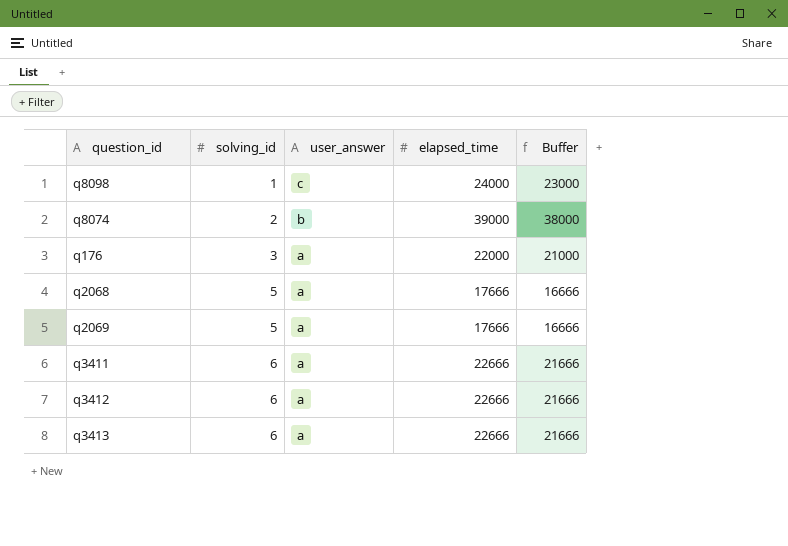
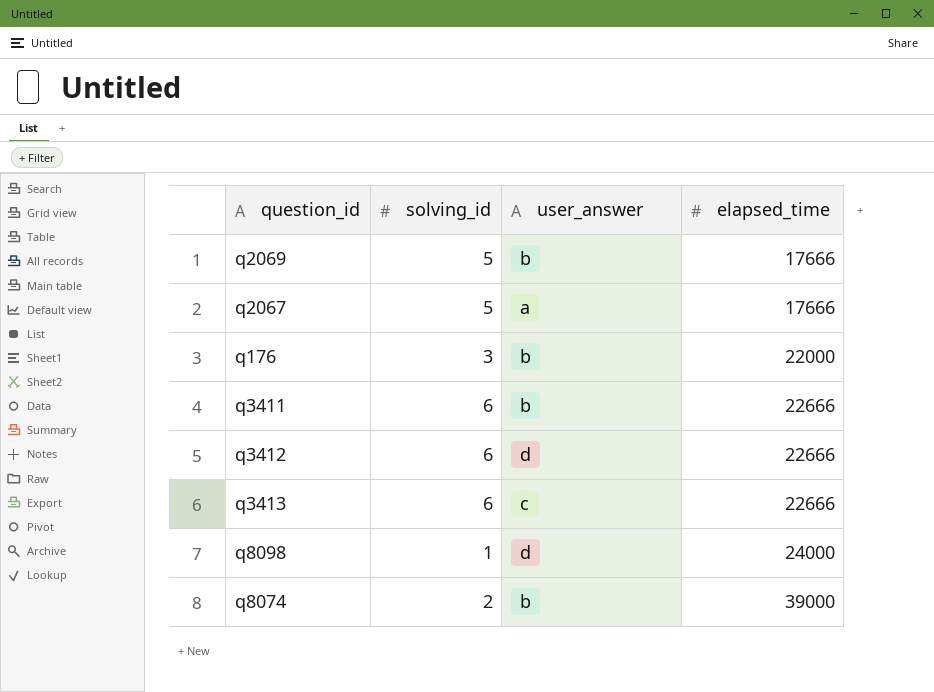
row order: solving_id ascending -> elapsed_time ascending
column Buffer | formula: [elapsed_time] - 1000 -> none
row q2068: 5 | a | 17666 | 16666 -> none
q2069 | user_answer: a -> b
row q2067: none -> 5 | a | 17666
q176 | user_answer: a -> b
q3411 | user_answer: a -> b
q3412 | user_answer: a -> d
q3413 | user_answer: a -> c
q8098 | user_answer: c -> d

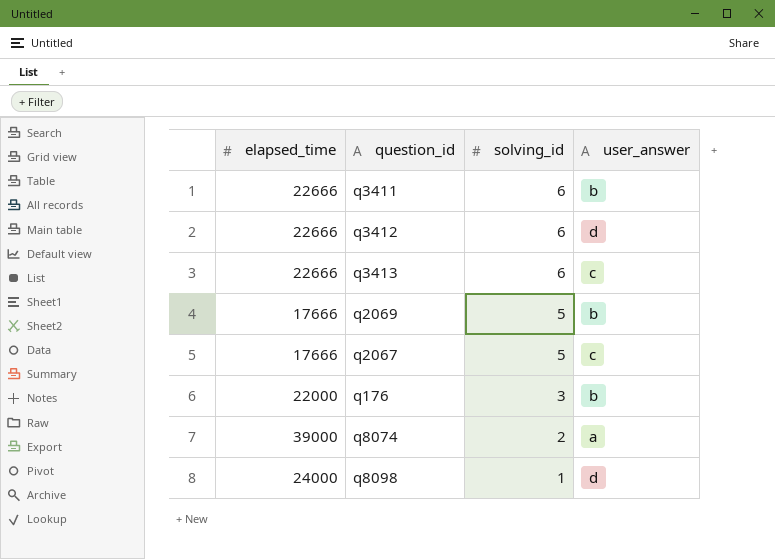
row order: elapsed_time ascending -> solving_id descending
column elapsed_time | position: 4 -> 1
q2067 | user_answer: a -> c
q8074 | user_answer: b -> a

